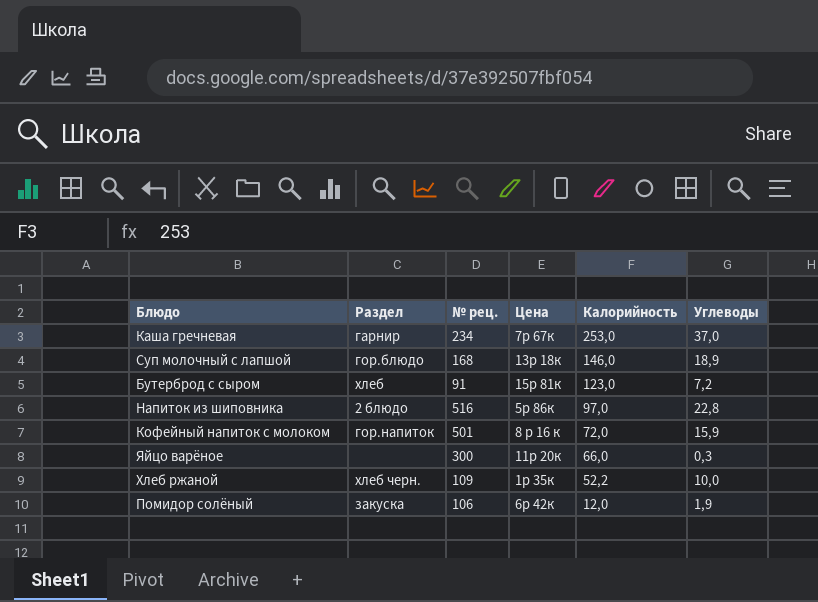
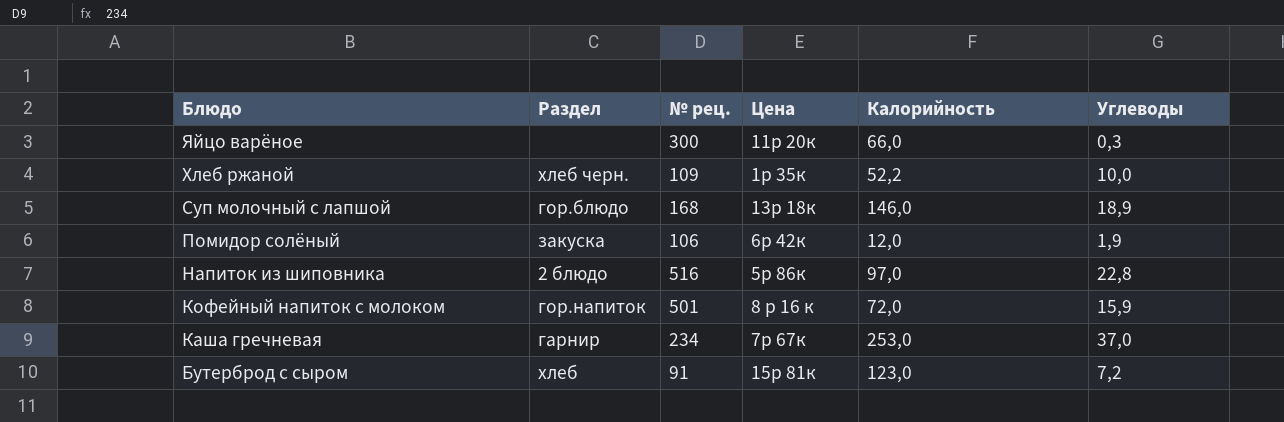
row order: Калорийность descending -> Блюдо descending

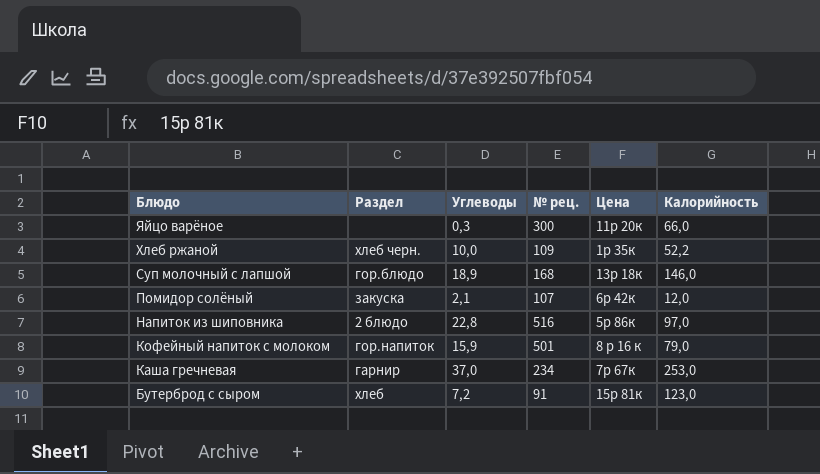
column Углеводы | position: 6 -> 3
Помидор солёный | Углеводы: 1,9 -> 2,1
Помидор солёный | № рец.: 106 -> 107
Кофейный напиток с молоком | Калорийность: 72,0 -> 79,0

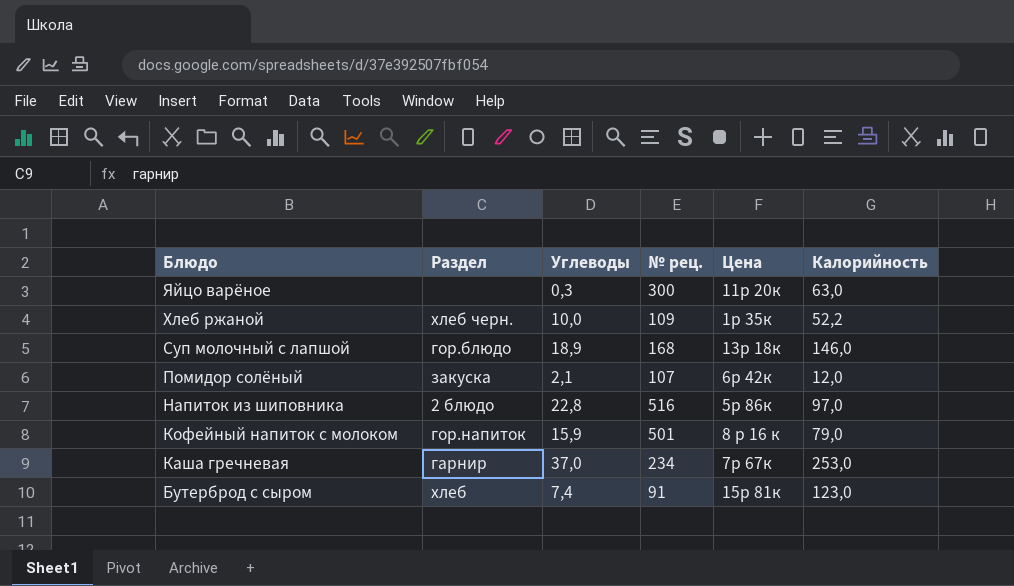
Яйцо варёное | Калорийность: 66,0 -> 63,0
Бутерброд с сыром | Углеводы: 7,2 -> 7,4

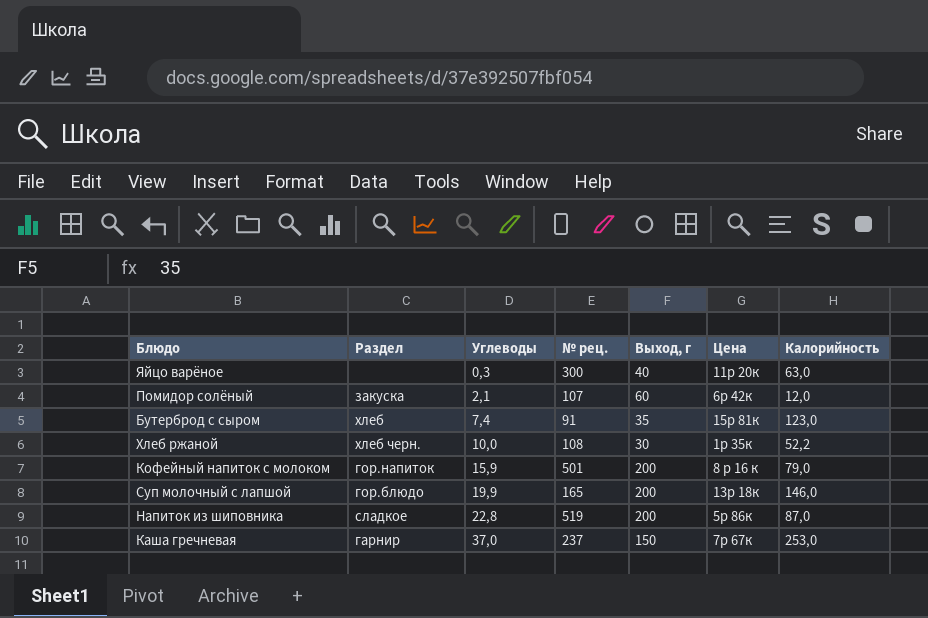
row order: Блюдо descending -> Углеводы ascending
column Выход, г | position: none -> 5
Хлеб ржаной | № рец.: 109 -> 108
Суп молочный с лапшой | Углеводы: 18,9 -> 19,9
Суп молочный с лапшой | № рец.: 168 -> 165
Напиток из шиповника | Раздел: 2 блюдо -> сладкое
Напиток из шиповника | № рец.: 516 -> 519
Напиток из шиповника | Калорийность: 97,0 -> 87,0
Каша гречневая | № рец.: 234 -> 237

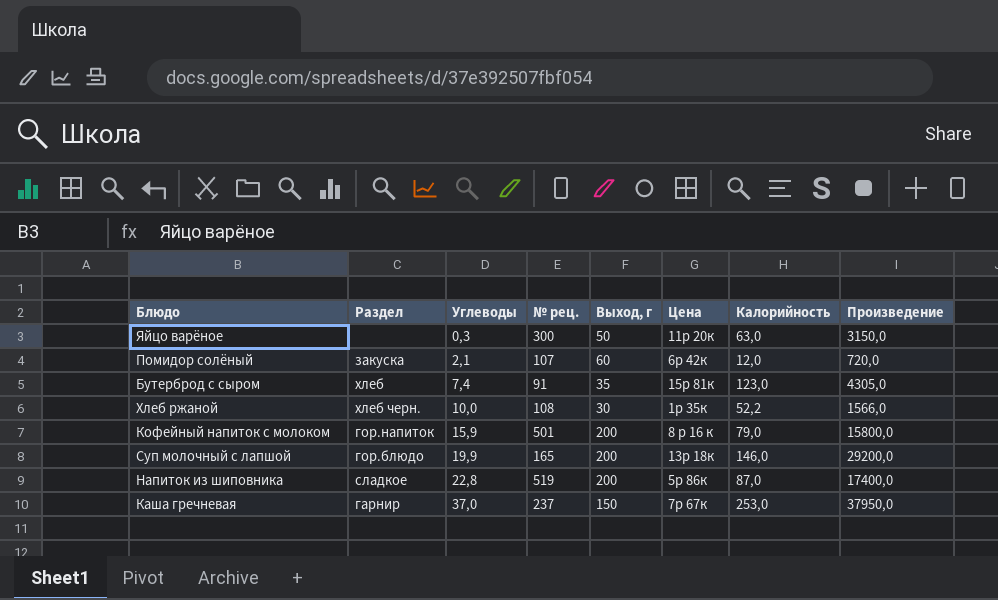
column Произведение | formula: none -> [Выход, г] * [Калорийность]
Яйцо варёное | Выход, г: 40 -> 50

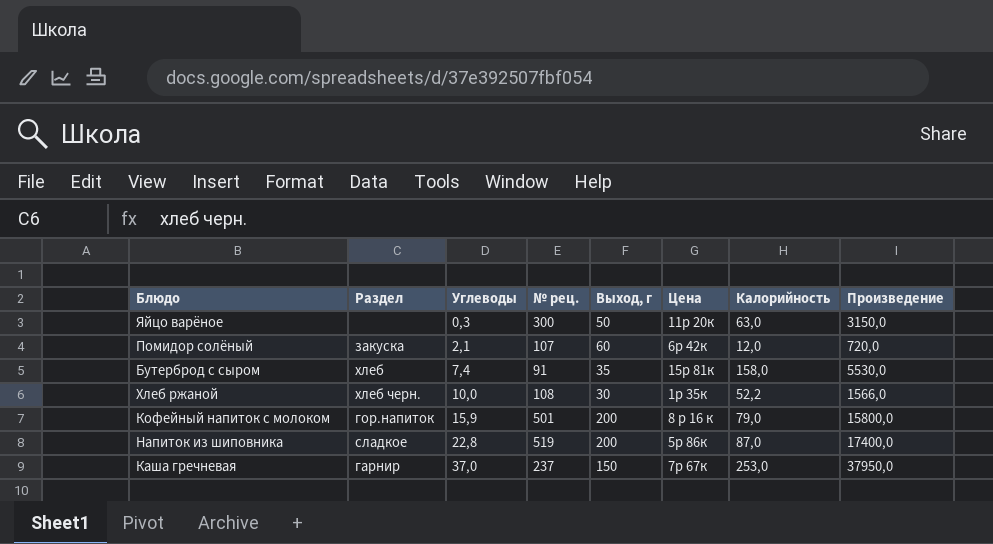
row Суп молочный с лапшой: гор.блюдо | 19,9 | 165 | 200 | 13р 18к | 146,0 | 29200,0 -> none
Бутерброд с сыром | Калорийность: 123,0 -> 158,0
Бутерброд с сыром | Произведение: 4305,0 -> 5530,0

